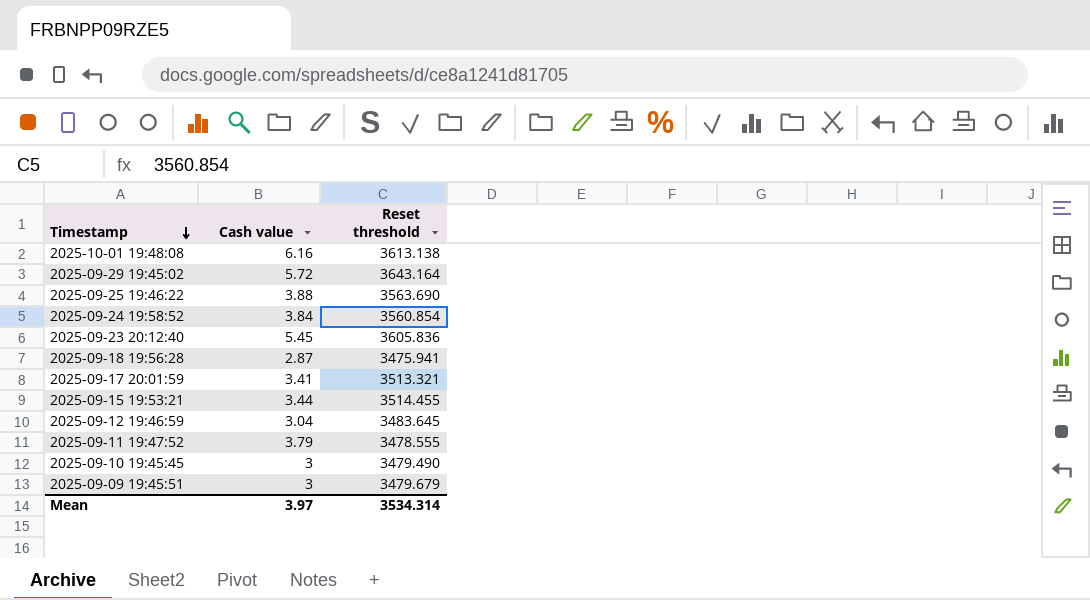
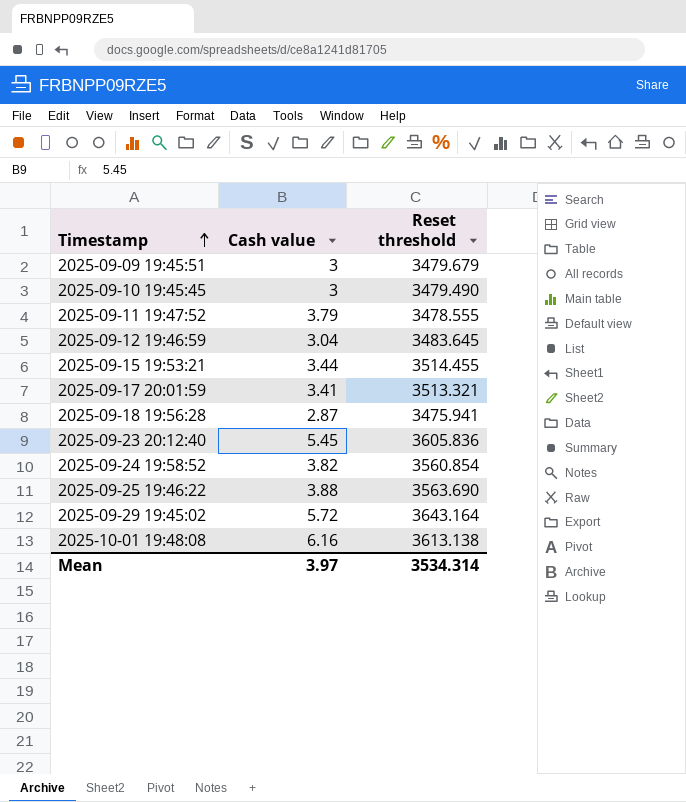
row order: Timestamp descending -> Timestamp ascending
2025-09-24 19:58:52 | Cash value: 3.84 -> 3.82

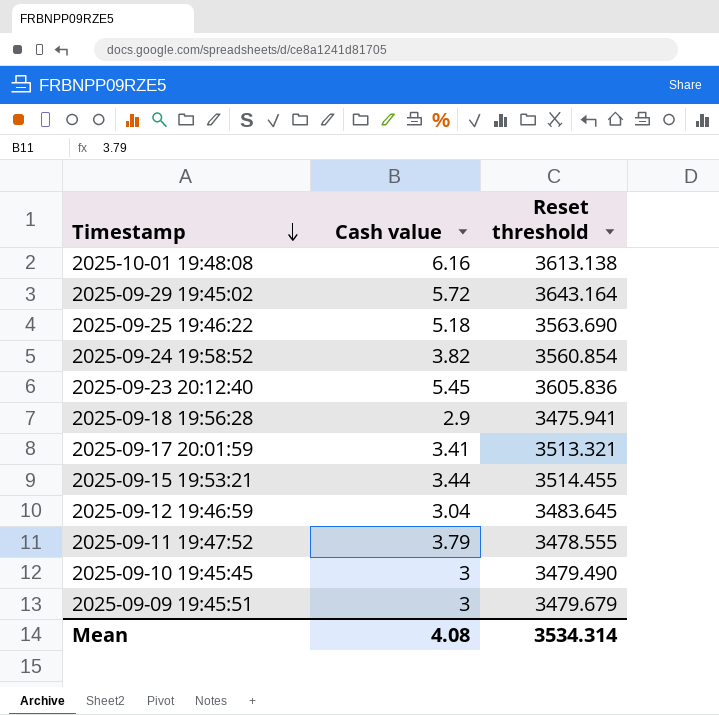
row order: Timestamp ascending -> Timestamp descending
2025-09-25 19:46:22 | Cash value: 3.88 -> 5.18
2025-09-18 19:56:28 | Cash value: 2.87 -> 2.9
Mean | Cash value: 3.97 -> 4.08

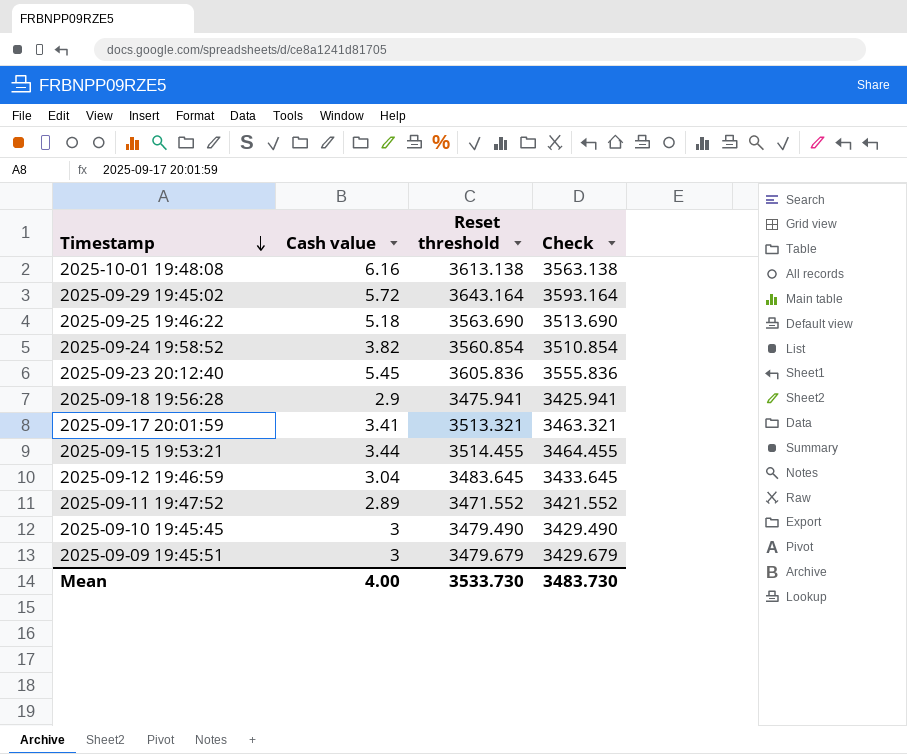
column Check | formula: none -> [Reset threshold] - 50
2025-09-11 19:47:52 | Cash value: 3.79 -> 2.89
2025-09-11 19:47:52 | Reset threshold: 3478.555 -> 3471.552
Mean | Cash value: 4.08 -> 4.00
Mean | Reset threshold: 3534.314 -> 3533.730

